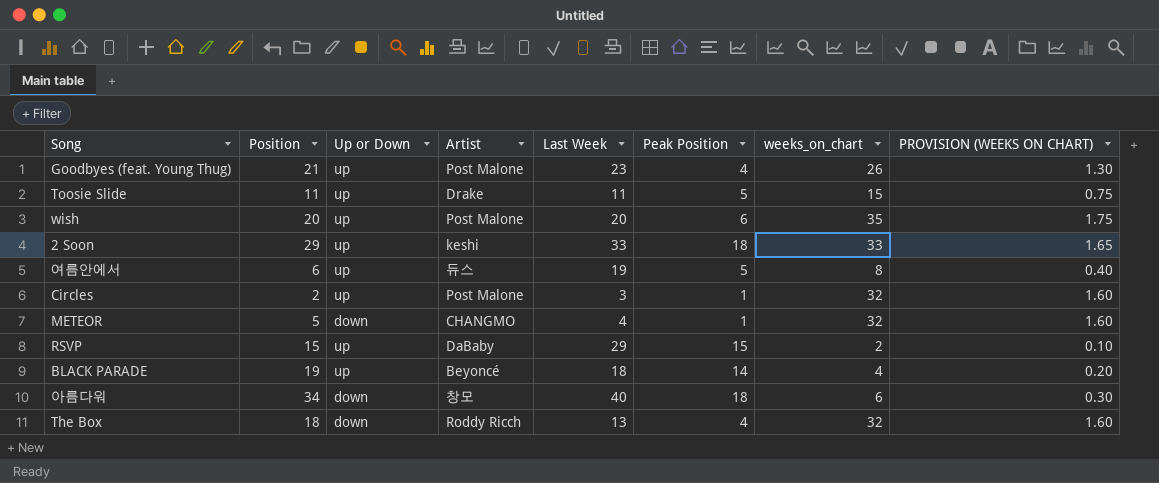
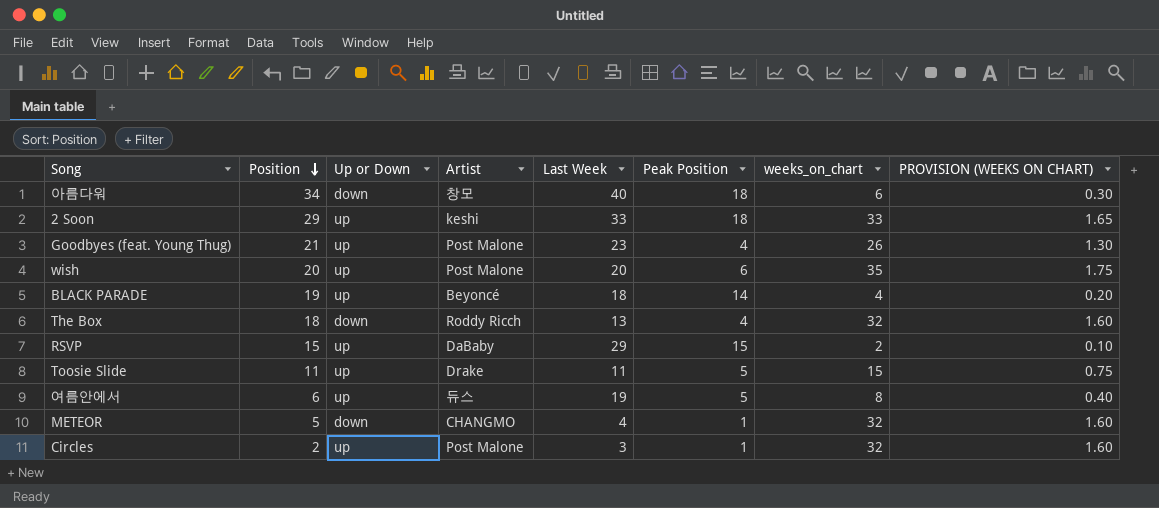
row order: none -> Position descending

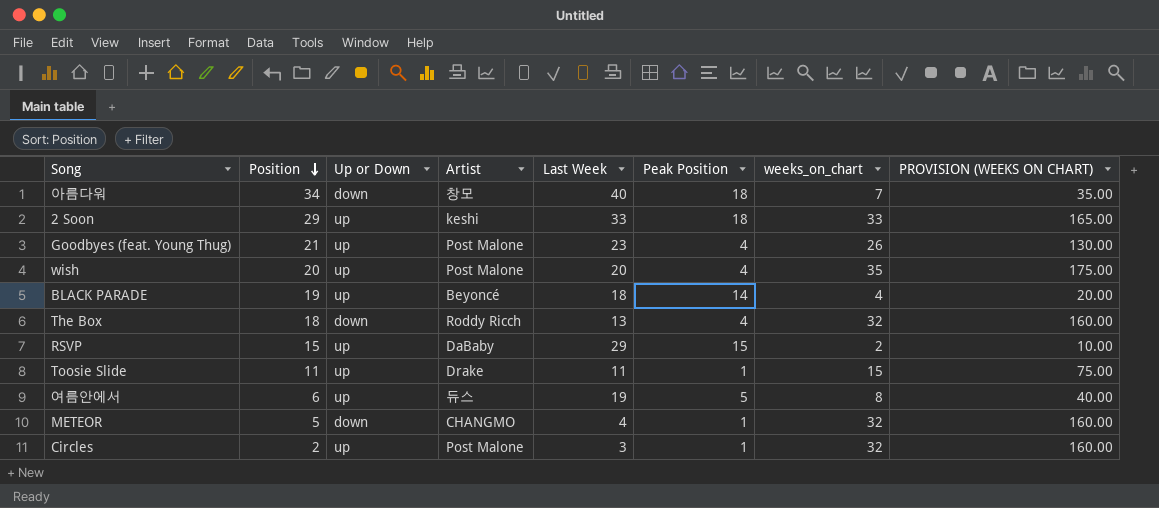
column PROVISION (WEEKS ON CHART) | formula: [weeks_on_chart] * 0.05 -> [weeks_on_chart] * 5
아름다워 | weeks_on_chart: 6 -> 7
wish | Peak Position: 6 -> 4
Toosie Slide | Peak Position: 5 -> 1

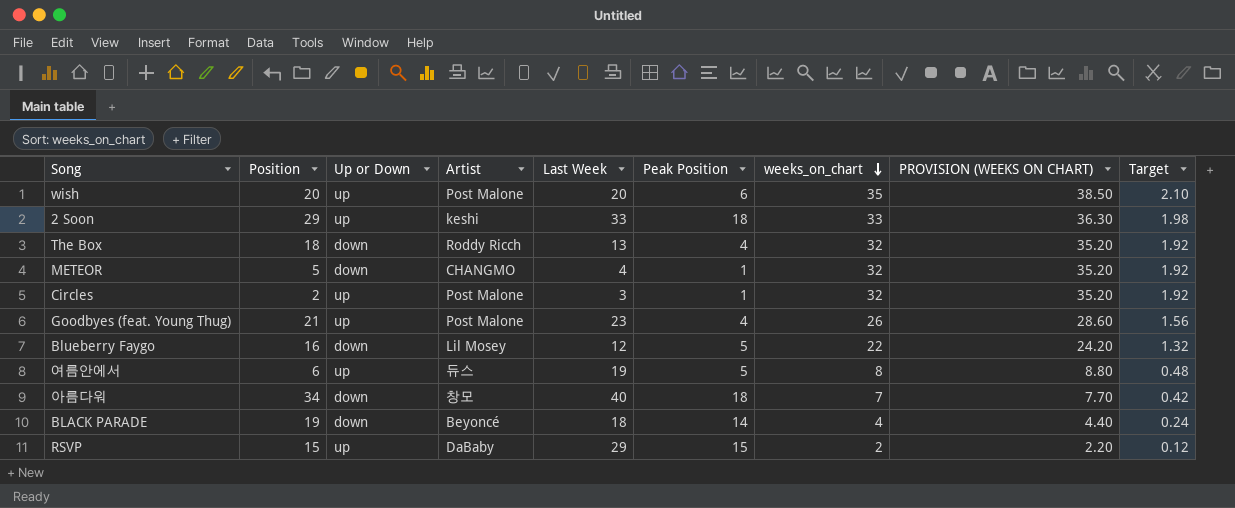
row order: Position descending -> weeks_on_chart descending
column PROVISION (WEEKS ON CHART) | formula: [weeks_on_chart] * 5 -> [weeks_on_chart] * 1.1
column Target | formula: none -> [weeks_on_chart] * 0.06
row Toosie Slide: 11 | up | Drake | 11 | 1 | 15 | 75.00 -> none
wish | Peak Position: 4 -> 6
row Blueberry Faygo: none -> 16 | down | Lil Mosey | 12 | 5 | 22 | 24.20 | 1.32
BLACK PARADE | Up or Down: up -> down

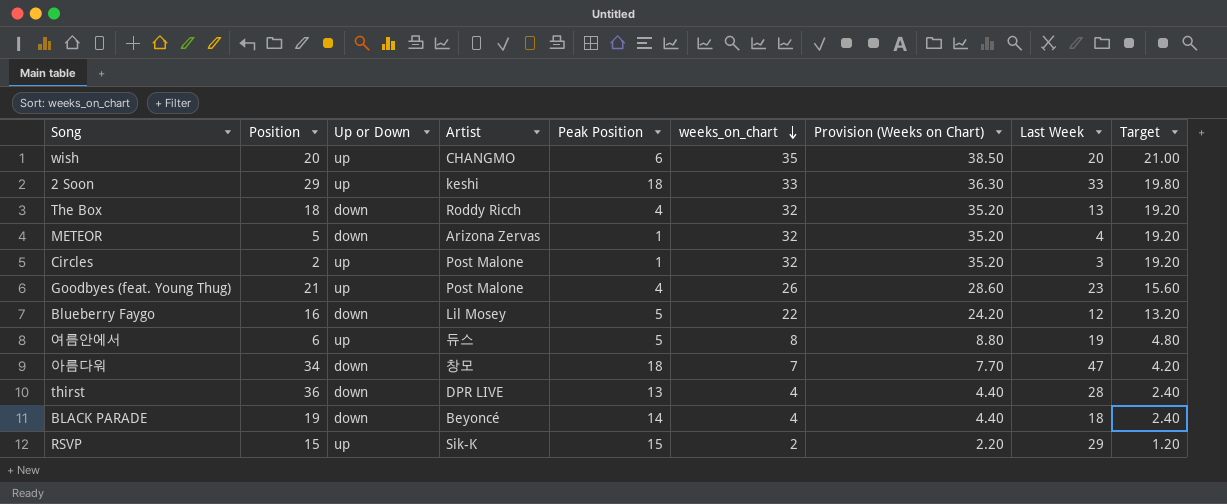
column name: PROVISION (WEEKS ON CHART) -> Provision (Weeks on Chart)
column Last Week | position: 5 -> 8
column Target | formula: [weeks_on_chart] * 0.06 -> [weeks_on_chart] * 0.6
wish | Artist: Post Malone -> CHANGMO
METEOR | Artist: CHANGMO -> Arizona Zervas
아름다워 | Last Week: 40 -> 47
row thirst: none -> 36 | down | DPR LIVE | 13 | 4 | 4.40 | 28 | 2.40
RSVP | Artist: DaBaby -> Sik-K

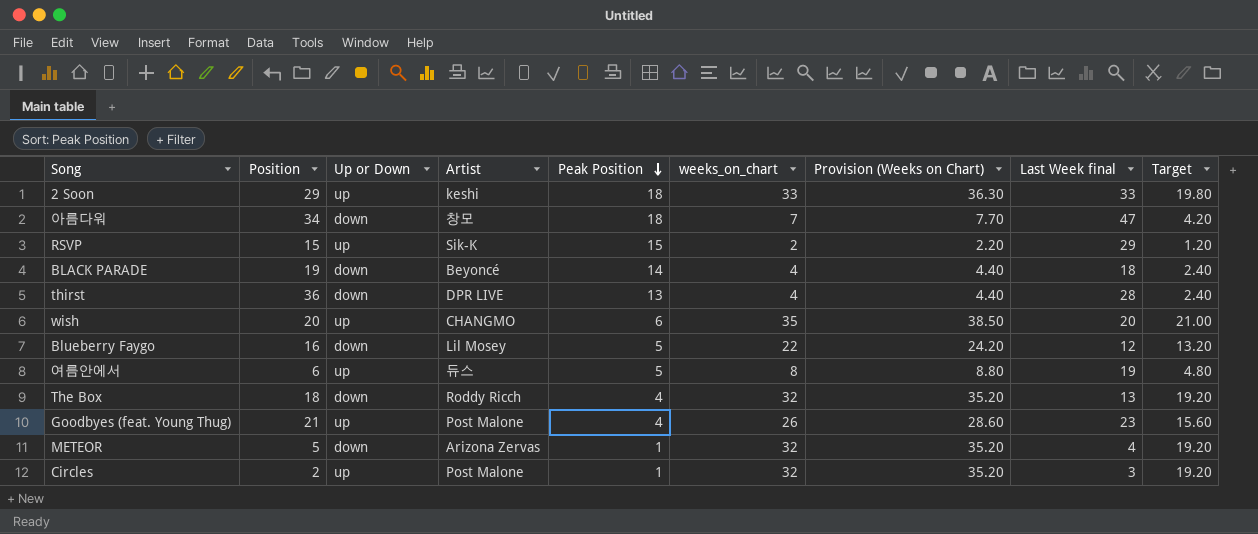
row order: weeks_on_chart descending -> Peak Position descending
column name: Last Week -> Last Week final

